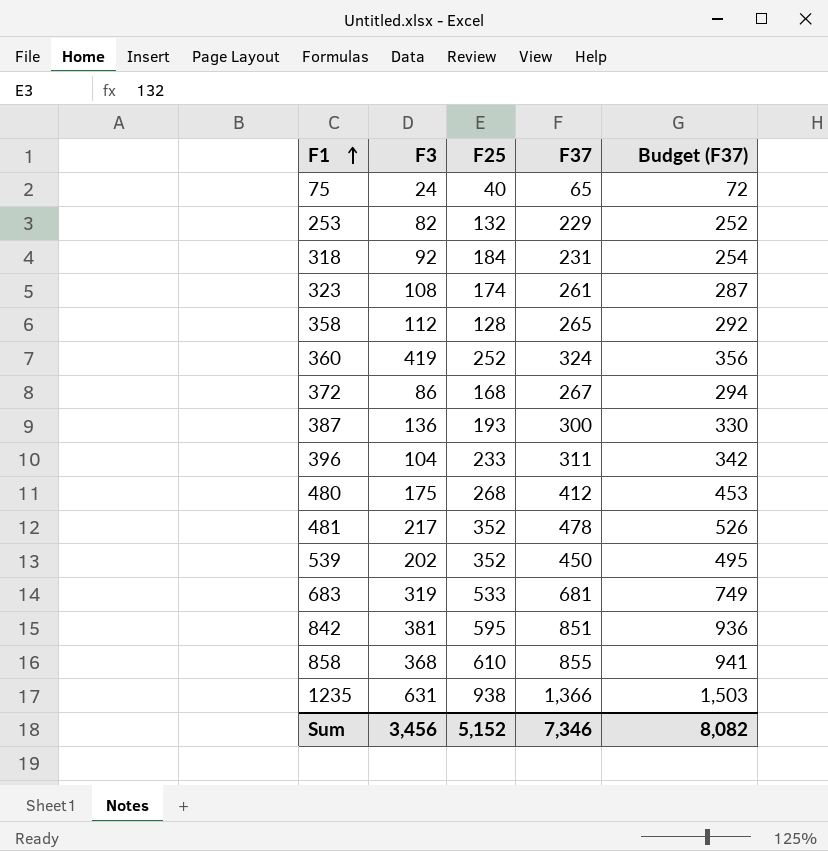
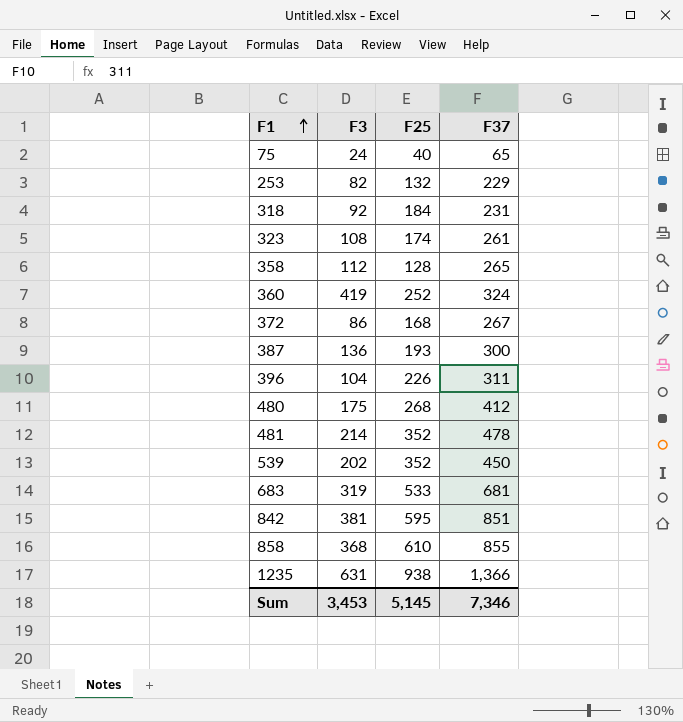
column Budget (F37) | formula: [F37] * 1.1 -> none
396 | F25: 233 -> 226
481 | F3: 217 -> 214
Sum | F3: 3,456 -> 3,453
Sum | F25: 5,152 -> 5,145

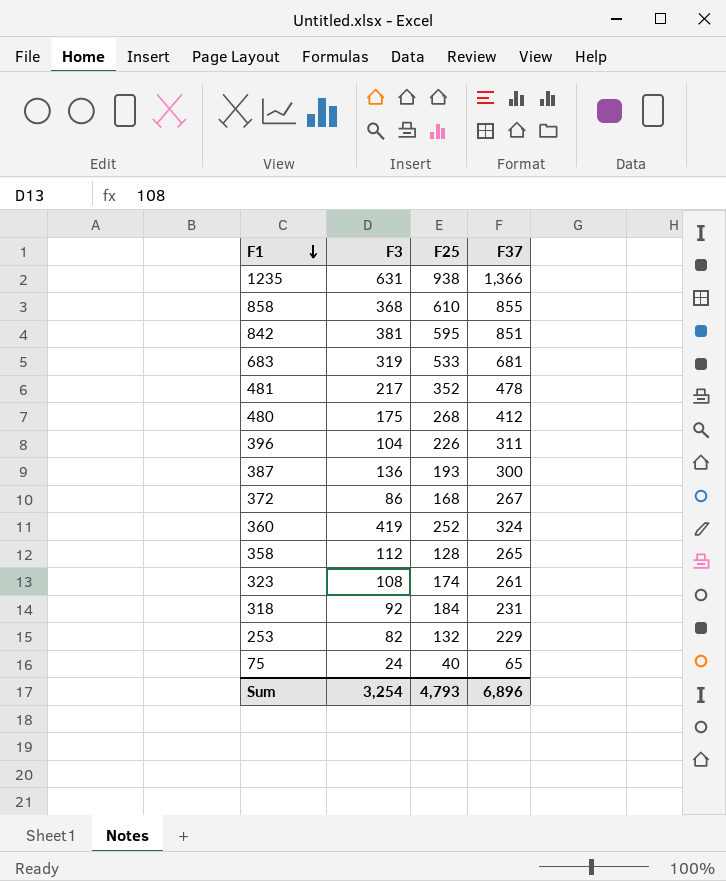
row order: F1 ascending -> F1 descending
row 539: 202 | 352 | 450 -> none
481 | F3: 214 -> 217
Sum | F3: 3,453 -> 3,254
Sum | F25: 5,145 -> 4,793
Sum | F37: 7,346 -> 6,896

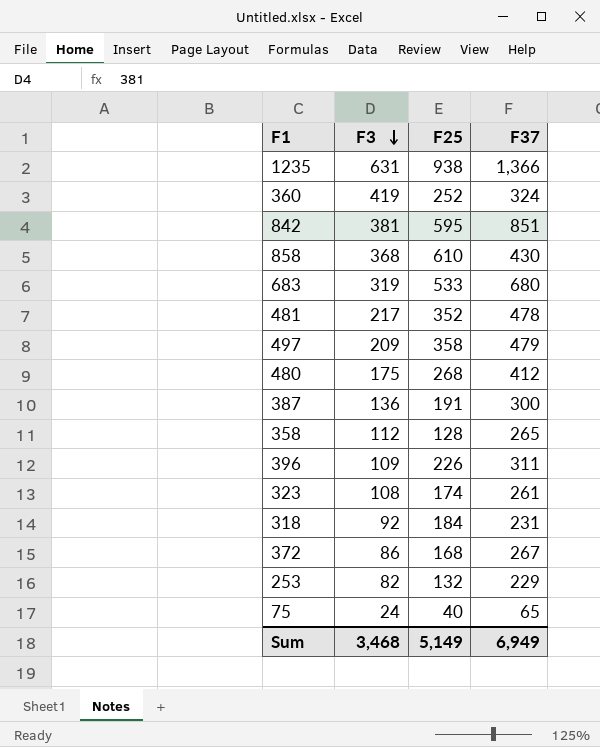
row order: F1 descending -> F3 descending
858 | F37: 855 -> 430
683 | F37: 681 -> 680
row 497: none -> 209 | 358 | 479
387 | F25: 193 -> 191
396 | F3: 104 -> 109
Sum | F3: 3,254 -> 3,468
Sum | F25: 4,793 -> 5,149
Sum | F37: 6,896 -> 6,949

